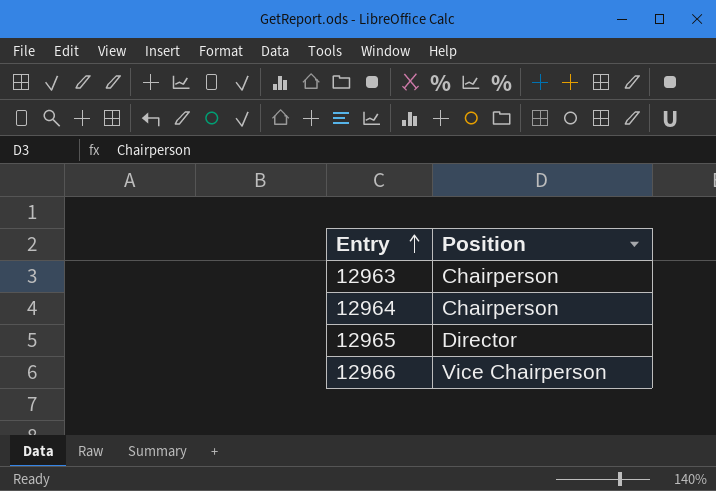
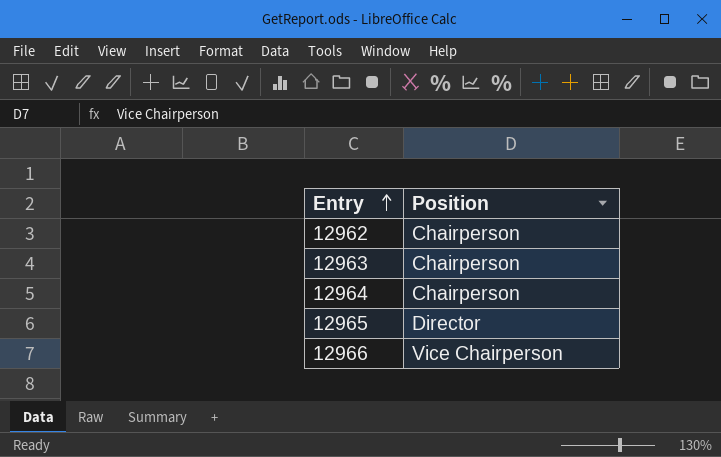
row 12962: none -> Chairperson

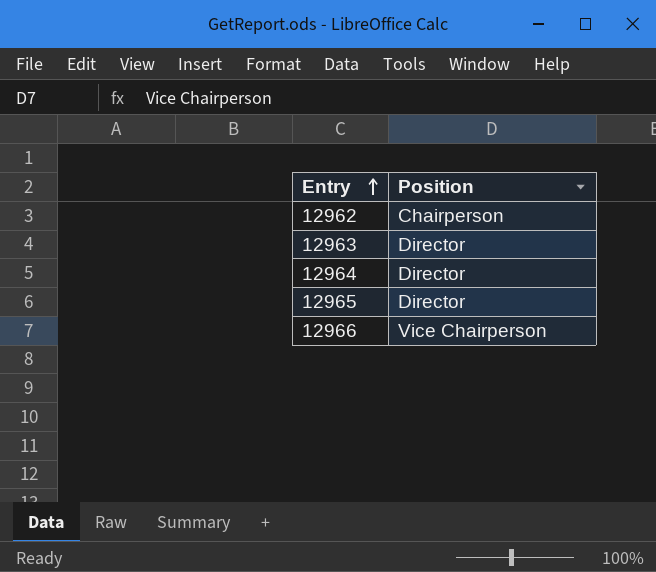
12963 | Position: Chairperson -> Director
12964 | Position: Chairperson -> Director

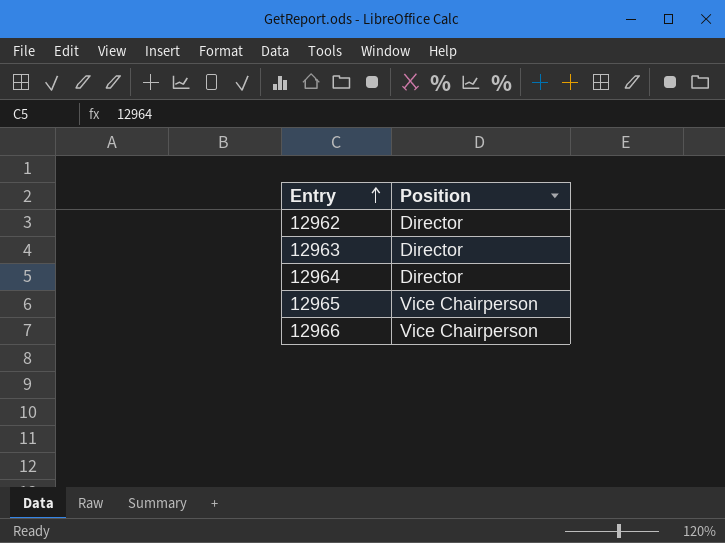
12962 | Position: Chairperson -> Director
12965 | Position: Director -> Vice Chairperson

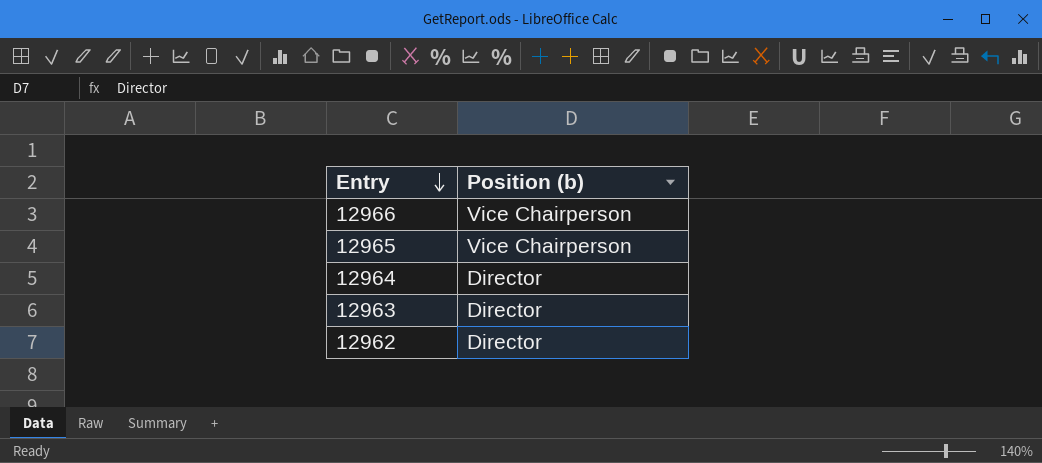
row order: Entry ascending -> Entry descending
column name: Position -> Position (b)

